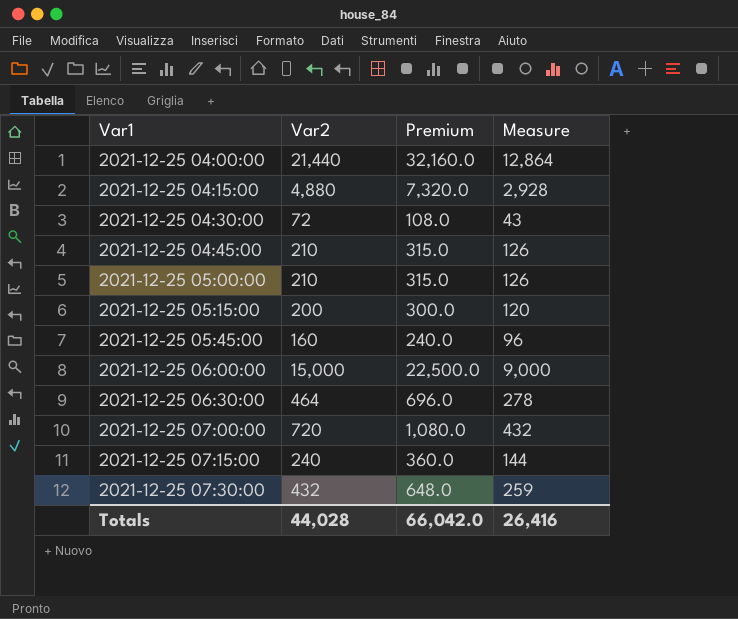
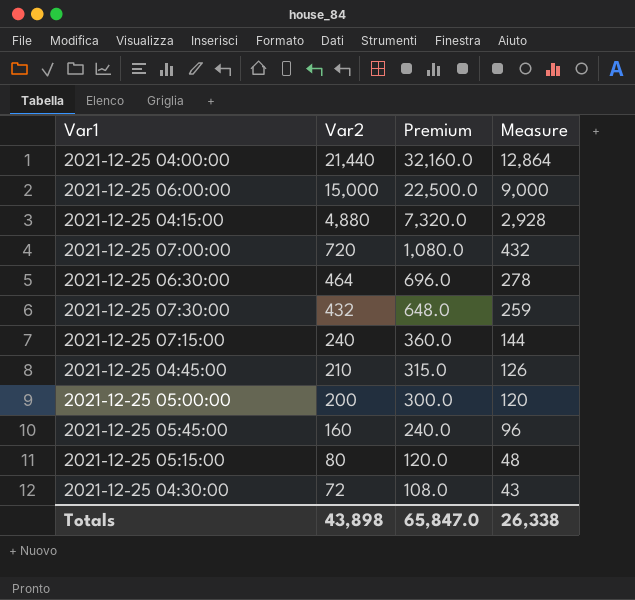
row order: Var1 ascending -> Var2 descending
2021-12-25 05:00:00 | Var2: 210 -> 200
2021-12-25 05:00:00 | Premium: 315.0 -> 300.0
2021-12-25 05:00:00 | Measure: 126 -> 120
2021-12-25 05:15:00 | Var2: 200 -> 80
2021-12-25 05:15:00 | Premium: 300.0 -> 120.0
2021-12-25 05:15:00 | Measure: 120 -> 48
Totals | Var2: 44,028 -> 43,898
Totals | Premium: 66,042.0 -> 65,847.0
Totals | Measure: 26,416 -> 26,338

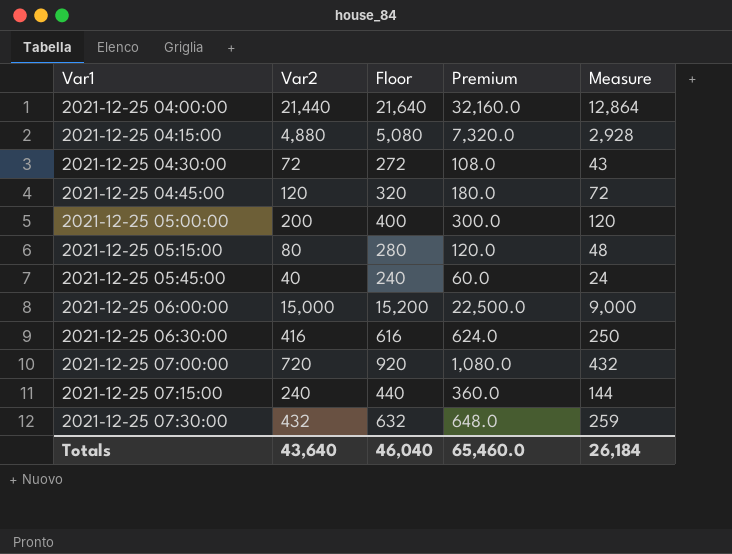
row order: Var2 descending -> Var1 ascending
column Floor | formula: none -> [Var2] + 200
2021-12-25 04:45:00 | Var2: 210 -> 120
2021-12-25 04:45:00 | Premium: 315.0 -> 180.0
2021-12-25 04:45:00 | Measure: 126 -> 72
2021-12-25 05:45:00 | Var2: 160 -> 40
2021-12-25 05:45:00 | Premium: 240.0 -> 60.0
2021-12-25 05:45:00 | Measure: 96 -> 24
2021-12-25 06:30:00 | Var2: 464 -> 416
2021-12-25 06:30:00 | Premium: 696.0 -> 624.0
2021-12-25 06:30:00 | Measure: 278 -> 250
Totals | Var2: 43,898 -> 43,640
Totals | Premium: 65,847.0 -> 65,460.0
Totals | Measure: 26,338 -> 26,184

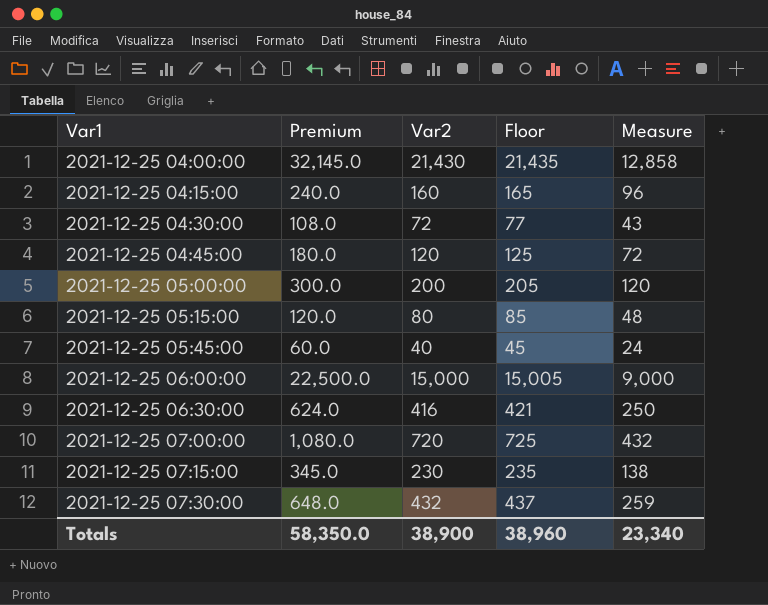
column Premium | position: 4 -> 2
column Floor | formula: [Var2] + 200 -> [Var2] + 5
2021-12-25 04:00:00 | Premium: 32,160.0 -> 32,145.0
2021-12-25 04:00:00 | Var2: 21,440 -> 21,430
2021-12-25 04:00:00 | Measure: 12,864 -> 12,858
2021-12-25 04:15:00 | Premium: 7,320.0 -> 240.0
2021-12-25 04:15:00 | Var2: 4,880 -> 160
2021-12-25 04:15:00 | Measure: 2,928 -> 96
2021-12-25 07:15:00 | Premium: 360.0 -> 345.0
2021-12-25 07:15:00 | Var2: 240 -> 230
2021-12-25 07:15:00 | Measure: 144 -> 138
Totals | Premium: 65,460.0 -> 58,350.0
Totals | Var2: 43,640 -> 38,900
Totals | Floor: 46,040 -> 38,960
Totals | Measure: 26,184 -> 23,340

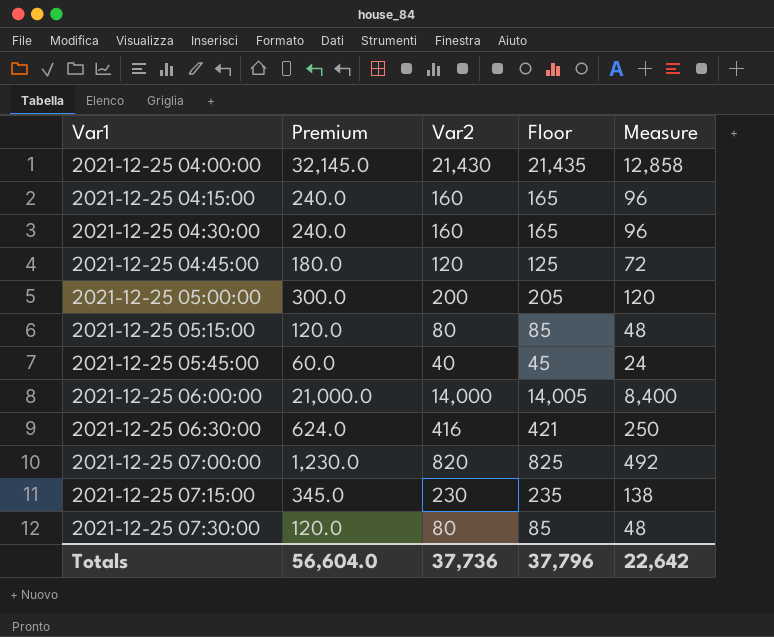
2021-12-25 04:30:00 | Premium: 108.0 -> 240.0
2021-12-25 04:30:00 | Var2: 72 -> 160
2021-12-25 04:30:00 | Floor: 77 -> 165
2021-12-25 04:30:00 | Measure: 43 -> 96
2021-12-25 06:00:00 | Premium: 22,500.0 -> 21,000.0
2021-12-25 06:00:00 | Var2: 15,000 -> 14,000
2021-12-25 06:00:00 | Floor: 15,005 -> 14,005
2021-12-25 06:00:00 | Measure: 9,000 -> 8,400
2021-12-25 07:00:00 | Premium: 1,080.0 -> 1,230.0
2021-12-25 07:00:00 | Var2: 720 -> 820
2021-12-25 07:00:00 | Floor: 725 -> 825
2021-12-25 07:00:00 | Measure: 432 -> 492
2021-12-25 07:30:00 | Premium: 648.0 -> 120.0
2021-12-25 07:30:00 | Var2: 432 -> 80
2021-12-25 07:30:00 | Floor: 437 -> 85
2021-12-25 07:30:00 | Measure: 259 -> 48
Totals | Premium: 58,350.0 -> 56,604.0
Totals | Var2: 38,900 -> 37,736
Totals | Floor: 38,960 -> 37,796
Totals | Measure: 23,340 -> 22,642

